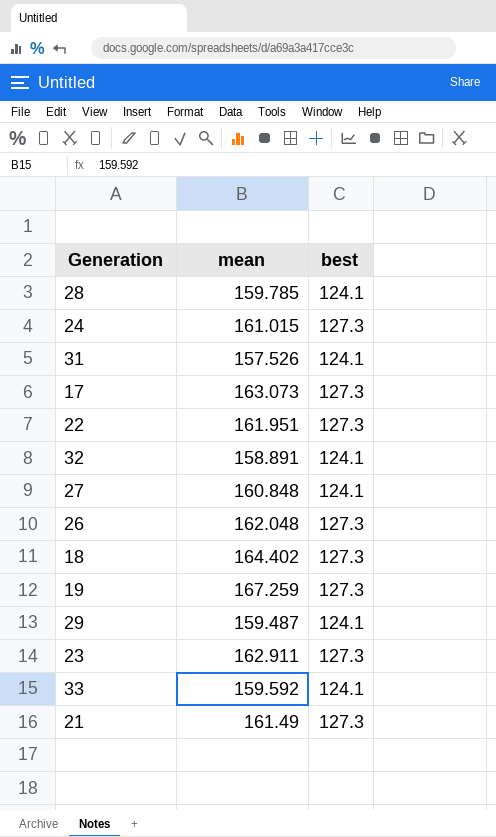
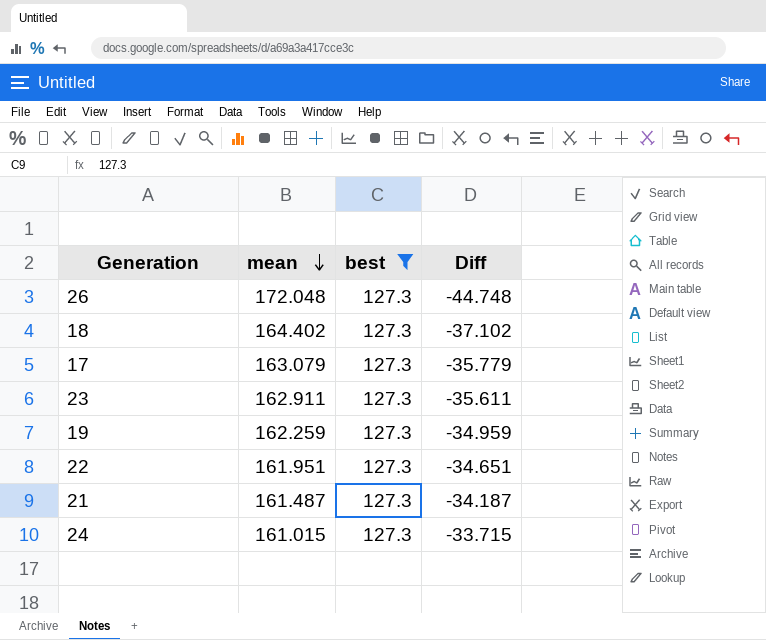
filter: none -> best = 127.3
row order: none -> mean descending
column Diff | formula: none -> [best] - [mean]
26 | mean: 162.048 -> 172.048
17 | mean: 163.073 -> 163.079
19 | mean: 167.259 -> 162.259
21 | mean: 161.49 -> 161.487

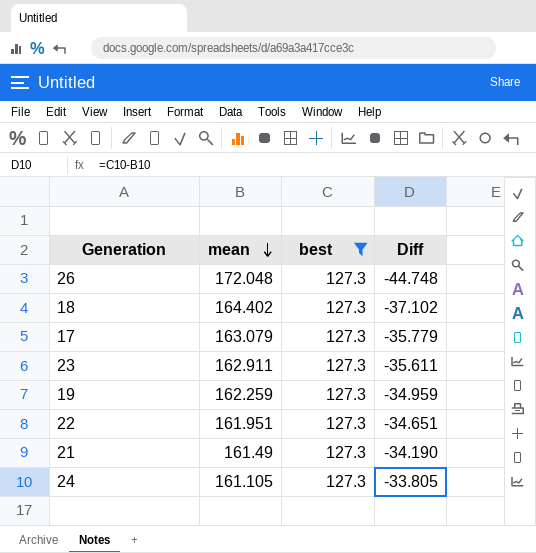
21 | mean: 161.487 -> 161.49
21 | Diff: -34.187 -> -34.190
24 | mean: 161.015 -> 161.105
24 | Diff: -33.715 -> -33.805

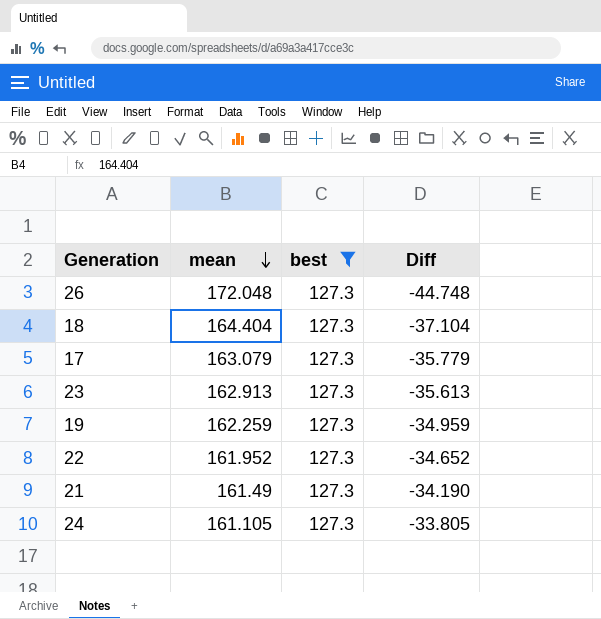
18 | mean: 164.402 -> 164.404
18 | Diff: -37.102 -> -37.104
23 | mean: 162.911 -> 162.913
23 | Diff: -35.611 -> -35.613
22 | mean: 161.951 -> 161.952
22 | Diff: -34.651 -> -34.652

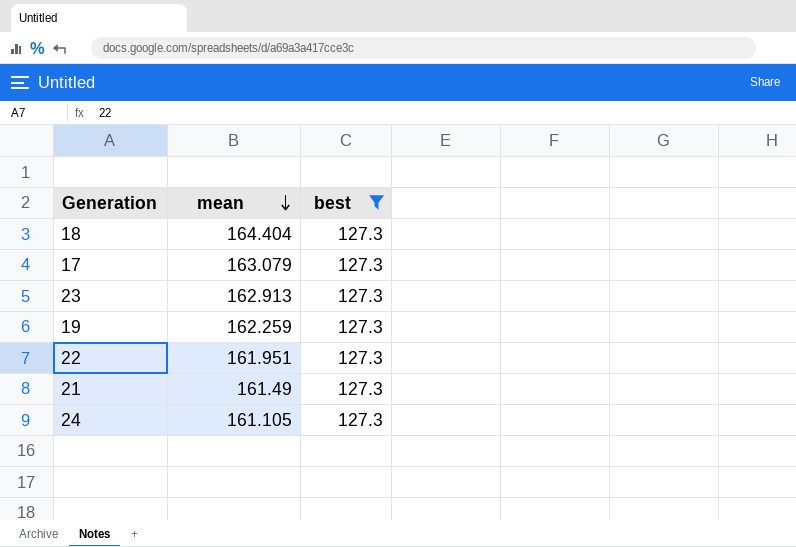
column Diff | formula: [best] - [mean] -> none
row 26: 172.048 | 127.3 | -44.748 -> none
22 | mean: 161.952 -> 161.951

